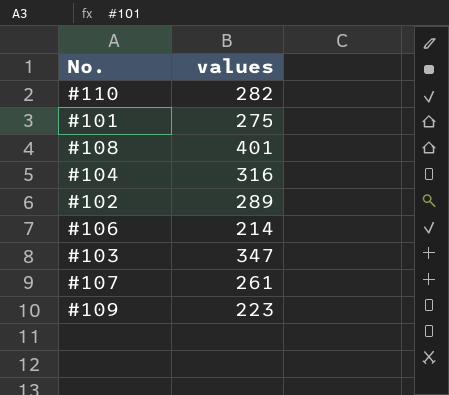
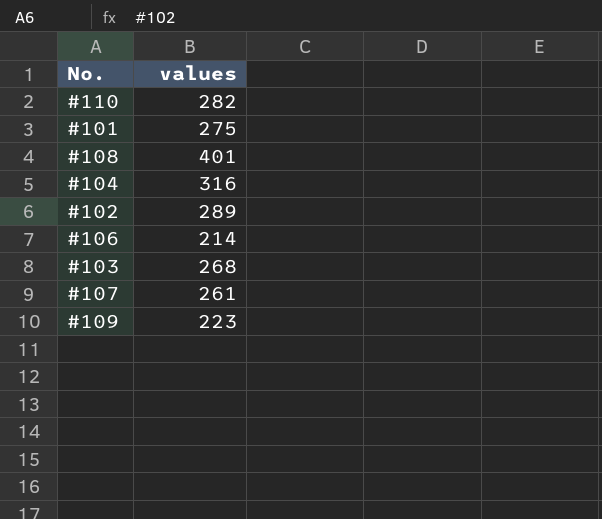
#103 | values: 347 -> 268

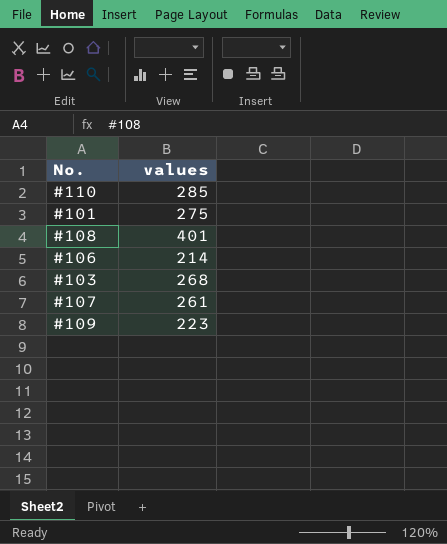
row #104: 316 -> none
row #102: 289 -> none
#110 | values: 282 -> 285

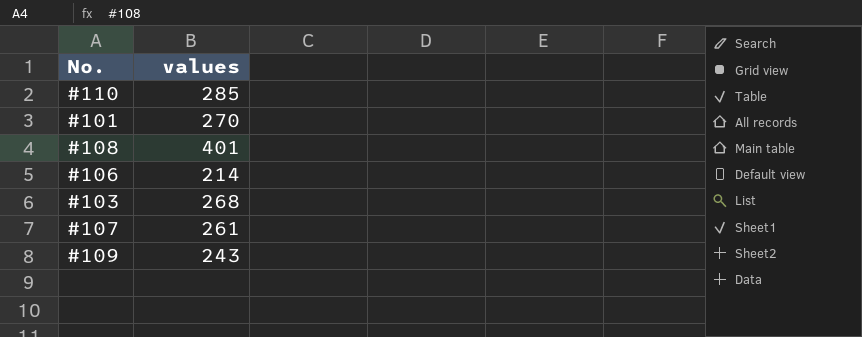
#101 | values: 275 -> 270
#109 | values: 223 -> 243

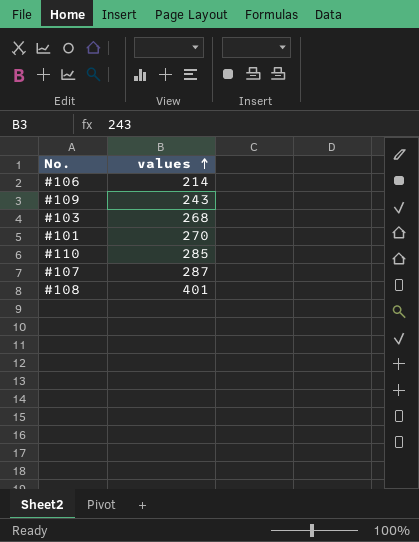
row order: none -> values ascending
#107 | values: 261 -> 287

